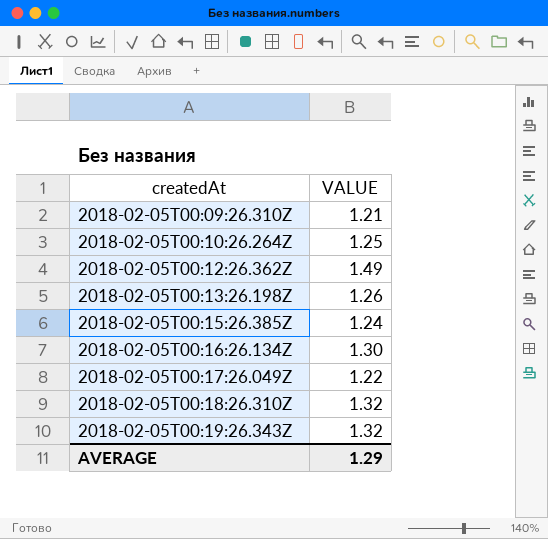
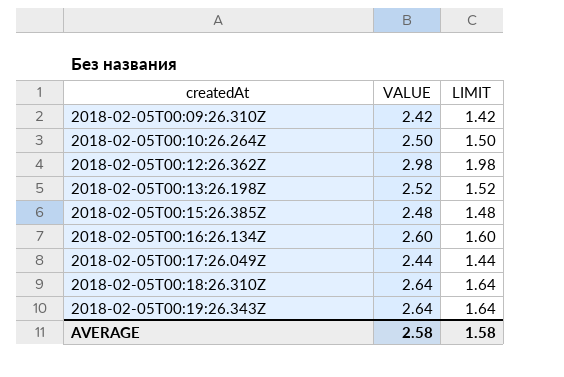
column LIMIT | formula: none -> [VALUE] - 1
2018-02-05T00:09:26.310Z | VALUE: 1.21 -> 2.42
2018-02-05T00:10:26.264Z | VALUE: 1.25 -> 2.50
2018-02-05T00:12:26.362Z | VALUE: 1.49 -> 2.98
2018-02-05T00:13:26.198Z | VALUE: 1.26 -> 2.52
2018-02-05T00:15:26.385Z | VALUE: 1.24 -> 2.48
2018-02-05T00:16:26.134Z | VALUE: 1.30 -> 2.60
2018-02-05T00:17:26.049Z | VALUE: 1.22 -> 2.44
2018-02-05T00:18:26.310Z | VALUE: 1.32 -> 2.64
2018-02-05T00:19:26.343Z | VALUE: 1.32 -> 2.64
AVERAGE | VALUE: 1.29 -> 2.58

